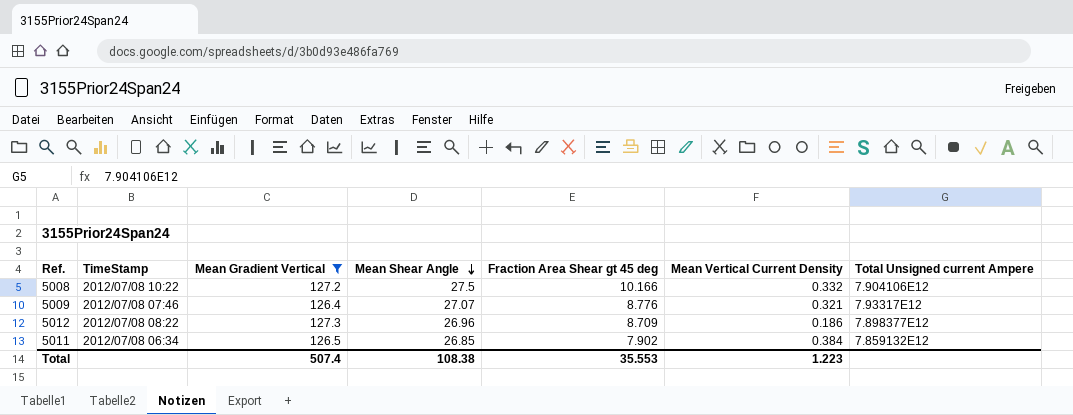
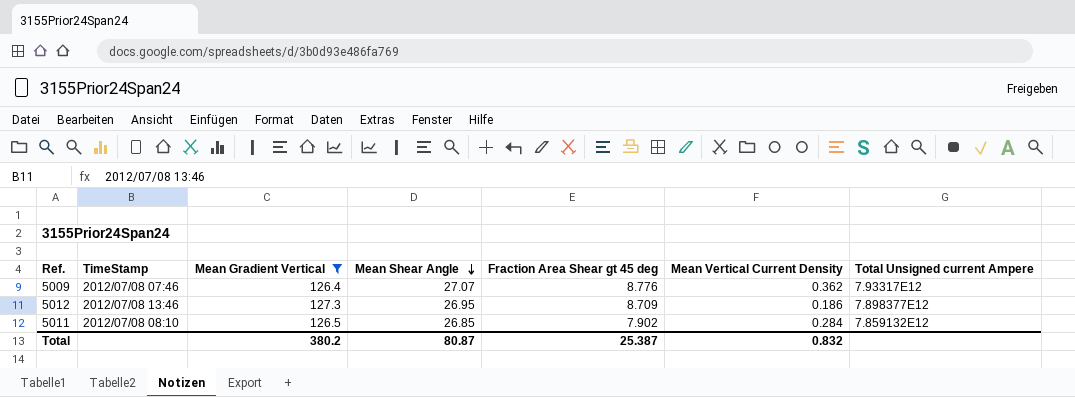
row 5008: 2012/07/08 10:22 | 127.2 | 27.5 | 10.166 | 0.332 | 7.904106E12 -> none
5009 | Mean Vertical Current Density: 0.321 -> 0.362
5012 | TimeStamp: 2012/07/08 08:22 -> 2012/07/08 13:46
5012 | Mean Shear Angle: 26.96 -> 26.95
5011 | TimeStamp: 2012/07/08 06:34 -> 2012/07/08 08:10
5011 | Mean Vertical Current Density: 0.384 -> 0.284
Total | Mean Gradient Vertical: 507.4 -> 380.2
Total | Mean Shear Angle: 108.38 -> 80.87
Total | Fraction Area Shear gt 45 deg: 35.553 -> 25.387
Total | Mean Vertical Current Density: 1.223 -> 0.832

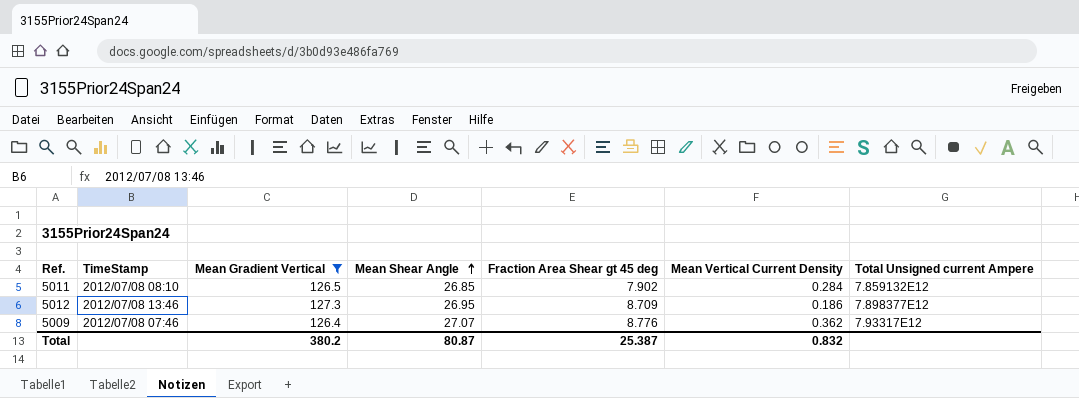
row order: Mean Shear Angle descending -> Mean Shear Angle ascending

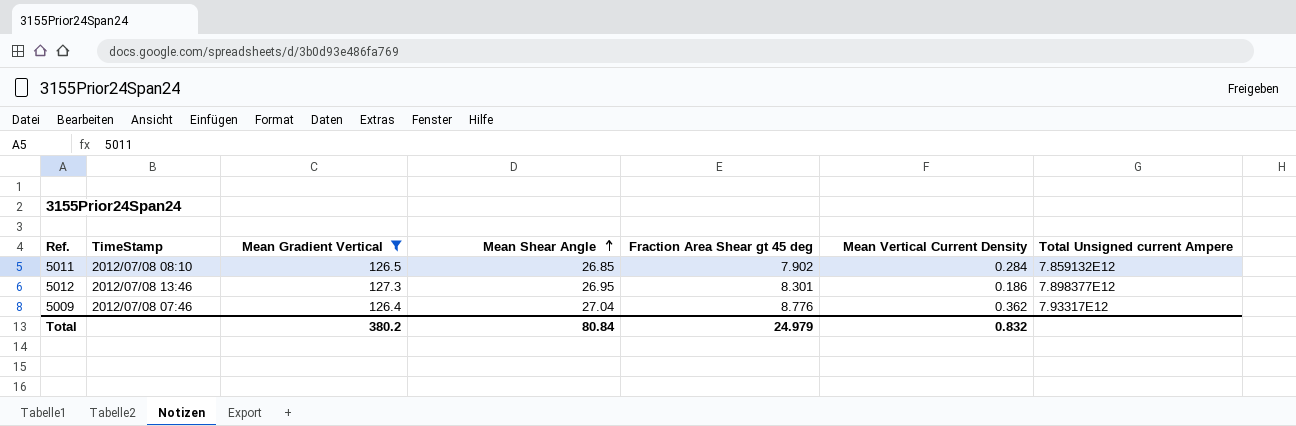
5012 | Fraction Area Shear gt 45 deg: 8.709 -> 8.301
5009 | Mean Shear Angle: 27.07 -> 27.04
Total | Mean Shear Angle: 80.87 -> 80.84
Total | Fraction Area Shear gt 45 deg: 25.387 -> 24.979

